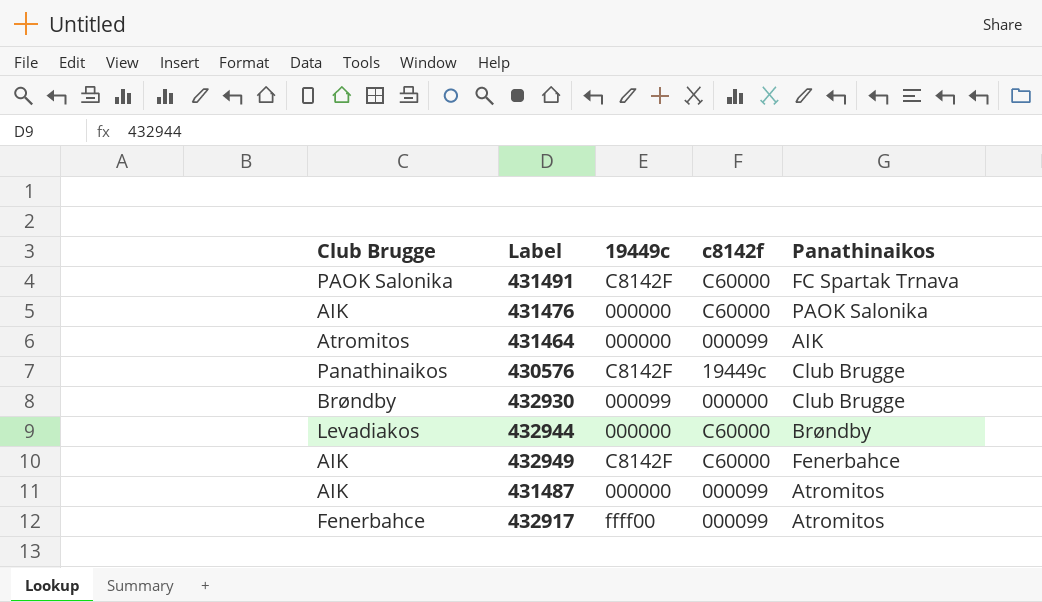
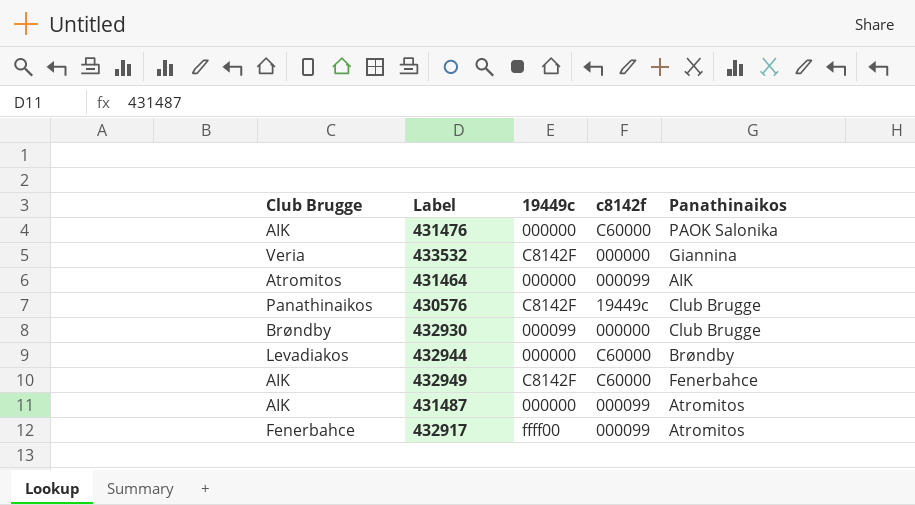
row 431491: PAOK Salonika | C8142F | C60000 | FC Spartak Trnava -> none
row 433532: none -> Veria | C8142F | 000000 | Giannina

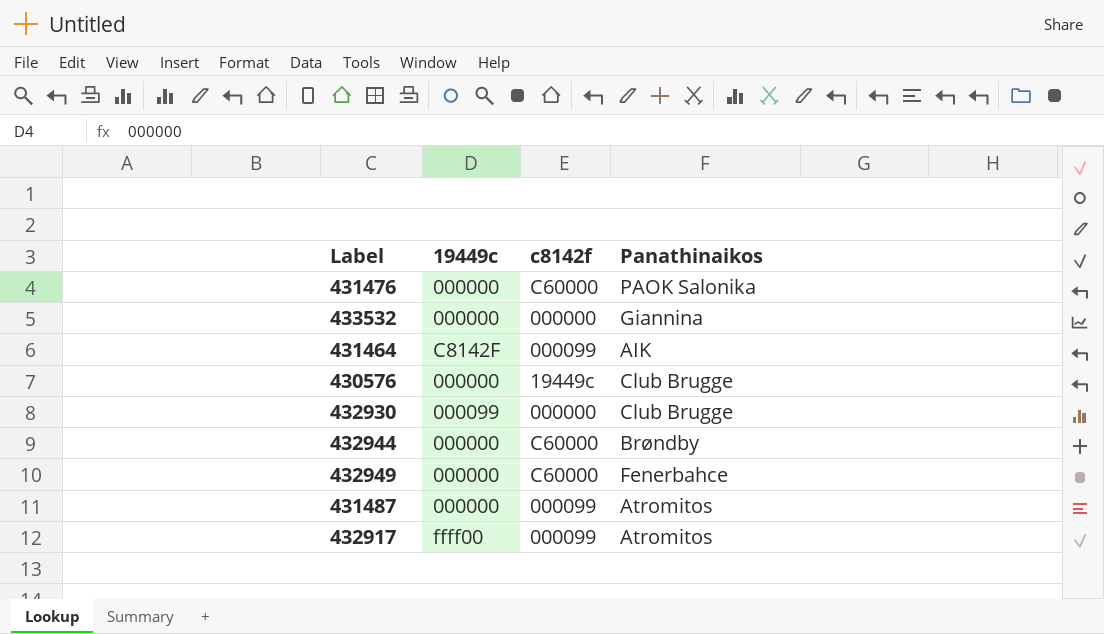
column Club Brugge | position: 1 -> none
433532 | 19449c: C8142F -> 000000
431464 | 19449c: 000000 -> C8142F
430576 | 19449c: C8142F -> 000000
432949 | 19449c: C8142F -> 000000

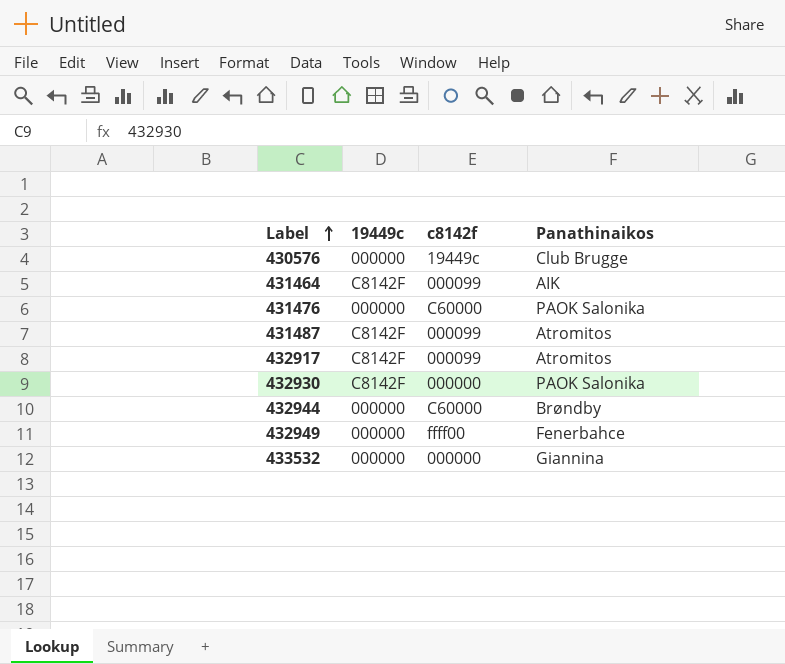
row order: none -> Label ascending
431487 | 19449c: 000000 -> C8142F
432917 | 19449c: ffff00 -> C8142F
432930 | 19449c: 000099 -> C8142F
432930 | Panathinaikos: Club Brugge -> PAOK Salonika
432949 | c8142f: C60000 -> ffff00

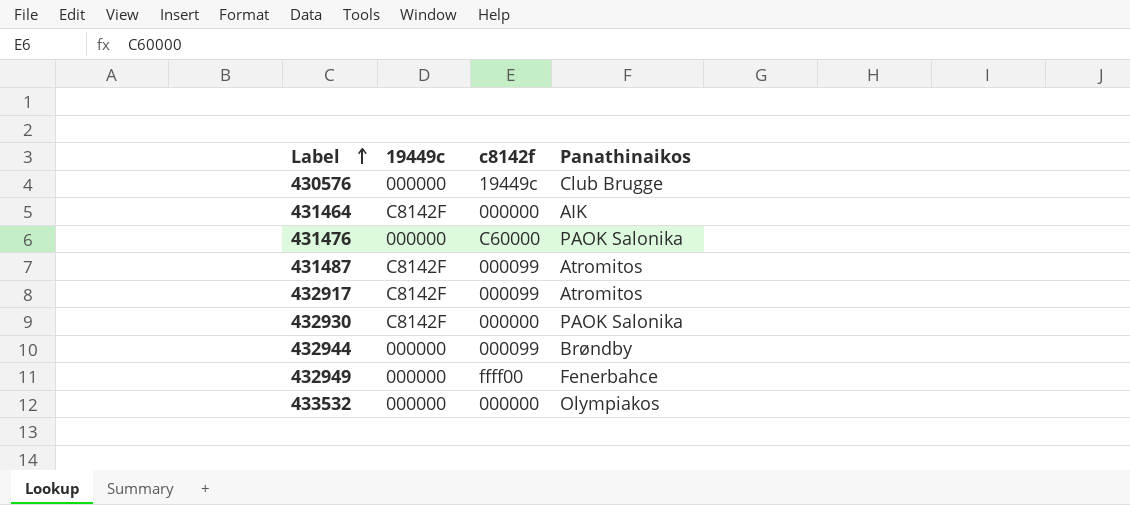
431464 | c8142f: 000099 -> 000000
432944 | c8142f: C60000 -> 000099
433532 | Panathinaikos: Giannina -> Olympiakos

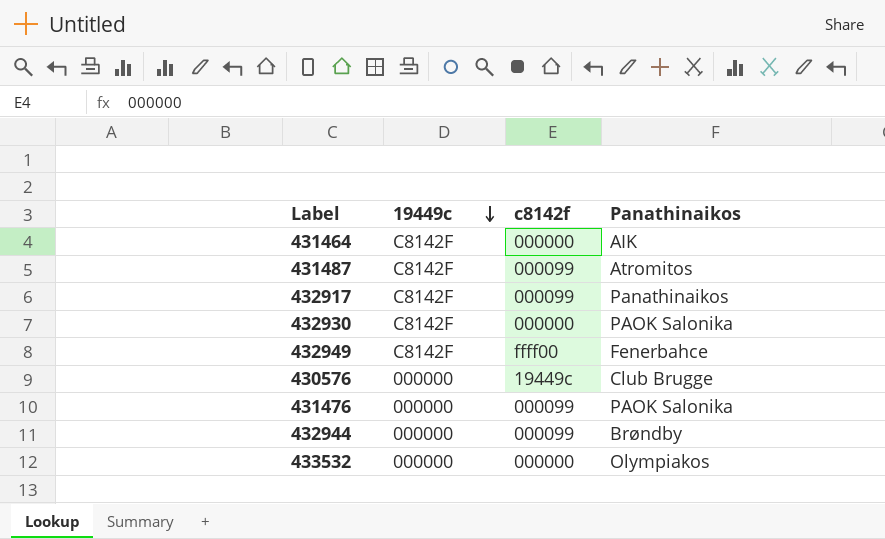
row order: Label ascending -> 19449c descending
432917 | Panathinaikos: Atromitos -> Panathinaikos
432949 | 19449c: 000000 -> C8142F
431476 | c8142f: C60000 -> 000099

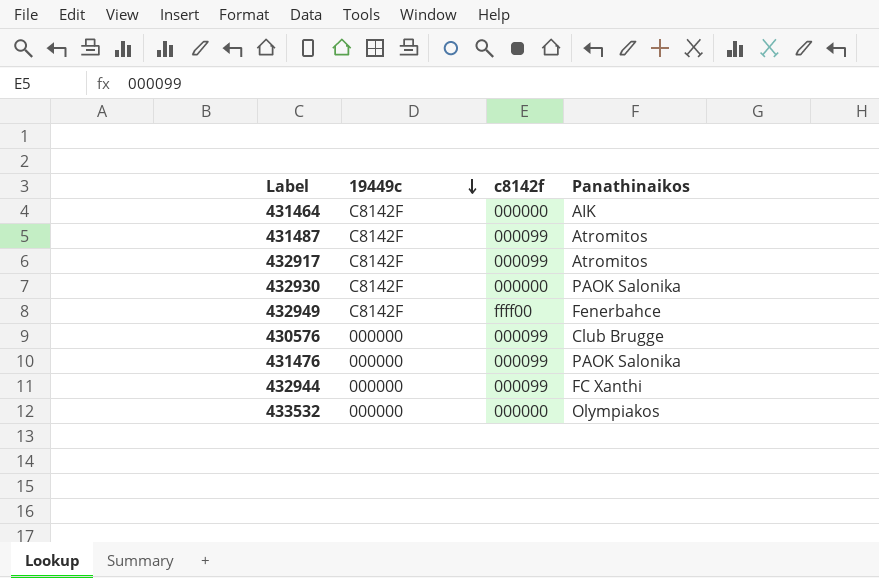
432917 | Panathinaikos: Panathinaikos -> Atromitos
430576 | c8142f: 19449c -> 000099
432944 | Panathinaikos: Brøndby -> FC Xanthi

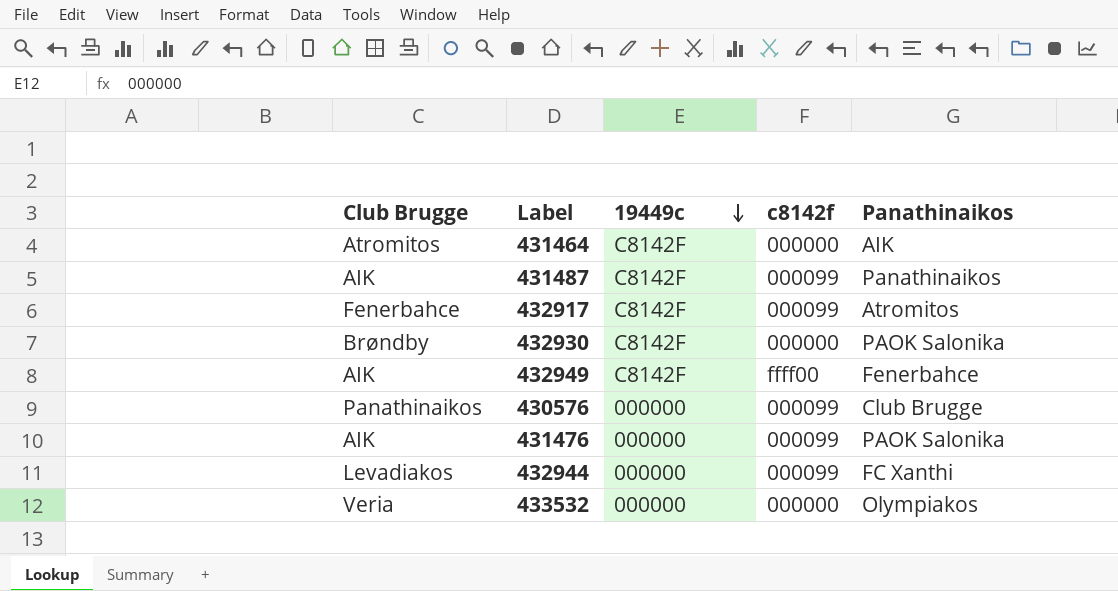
column Club Brugge | position: none -> 1
431487 | Panathinaikos: Atromitos -> Panathinaikos

